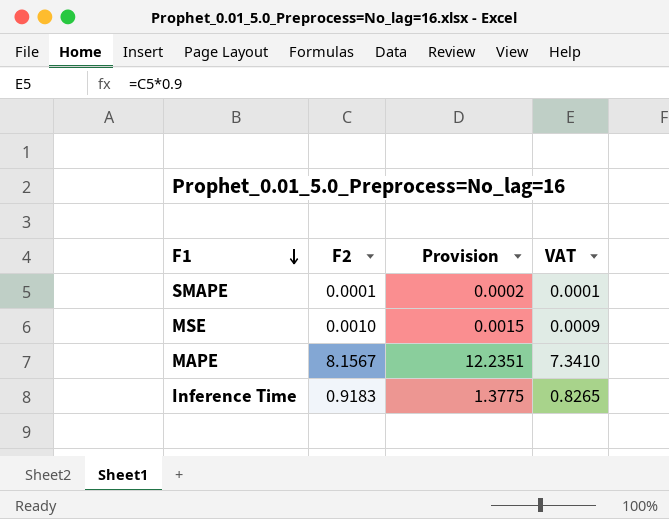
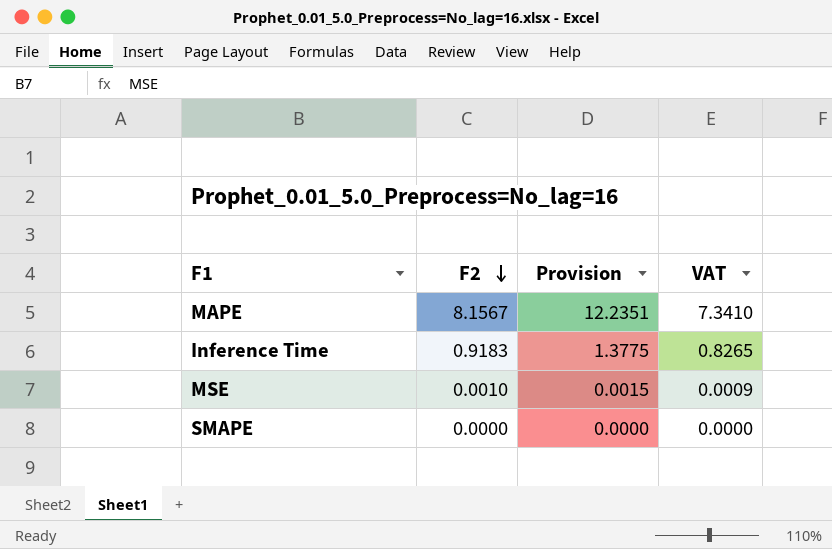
row order: F1 descending -> F2 descending
SMAPE | F2: 0.0001 -> 0.0000
SMAPE | Provision: 0.0002 -> 0.0000
SMAPE | VAT: 0.0001 -> 0.0000

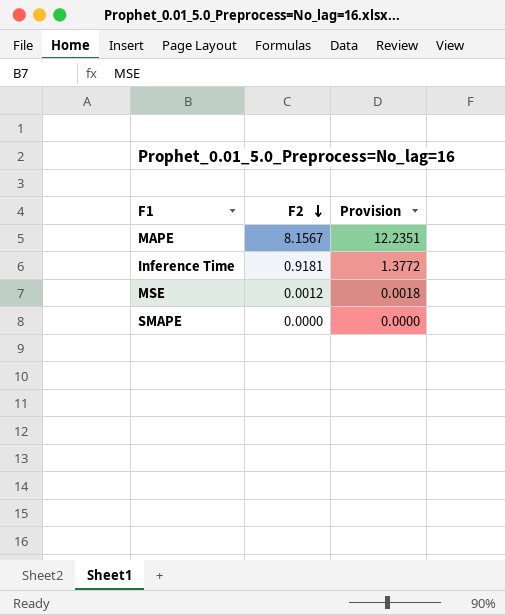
column VAT | formula: [F2] * 0.9 -> none
Inference Time | F2: 0.9183 -> 0.9181
Inference Time | Provision: 1.3775 -> 1.3772
MSE | F2: 0.0010 -> 0.0012
MSE | Provision: 0.0015 -> 0.0018

